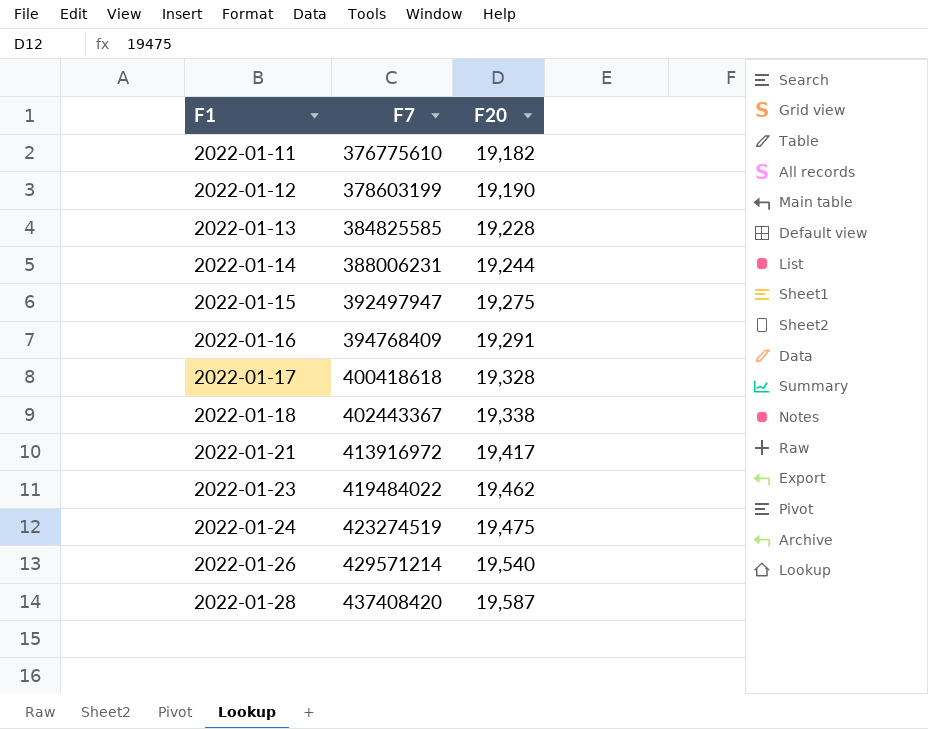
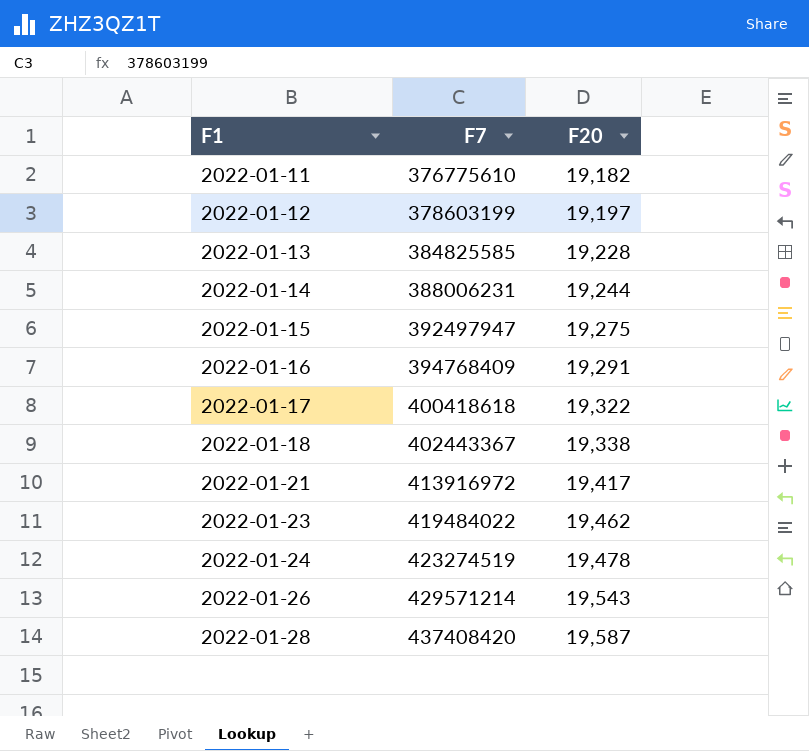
2022-01-12 | F20: 19,190 -> 19,197
2022-01-17 | F20: 19,328 -> 19,322
2022-01-24 | F20: 19,475 -> 19,478
2022-01-26 | F20: 19,540 -> 19,543

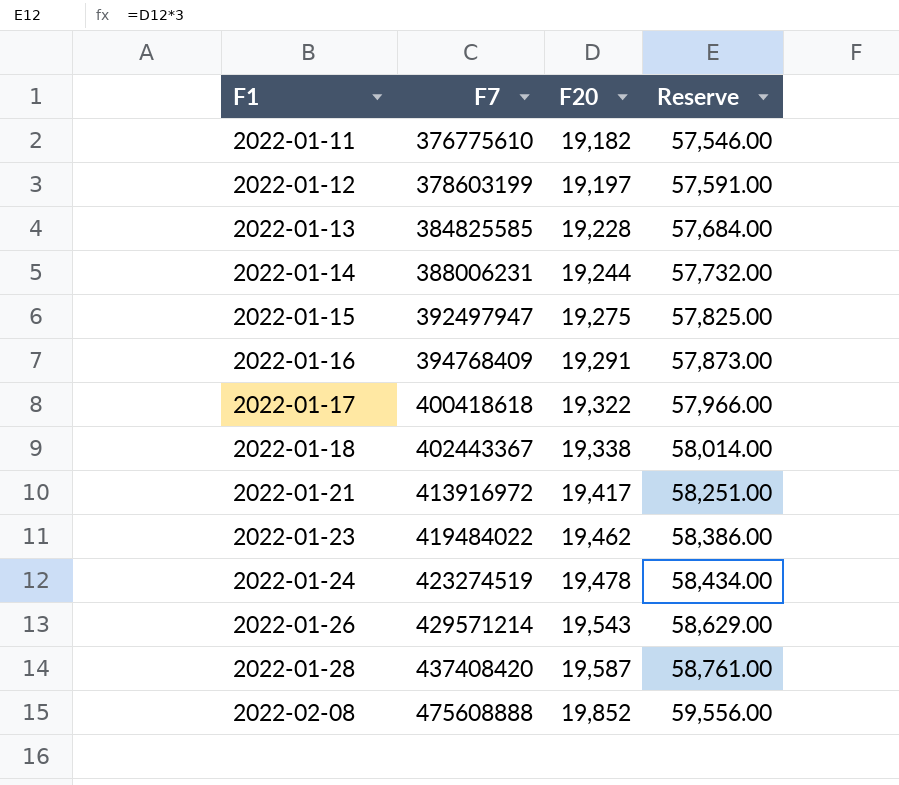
column Reserve | formula: none -> [F20] * 3
row 2022-02-08: none -> 475608888 | 19,852 | 59,556.00

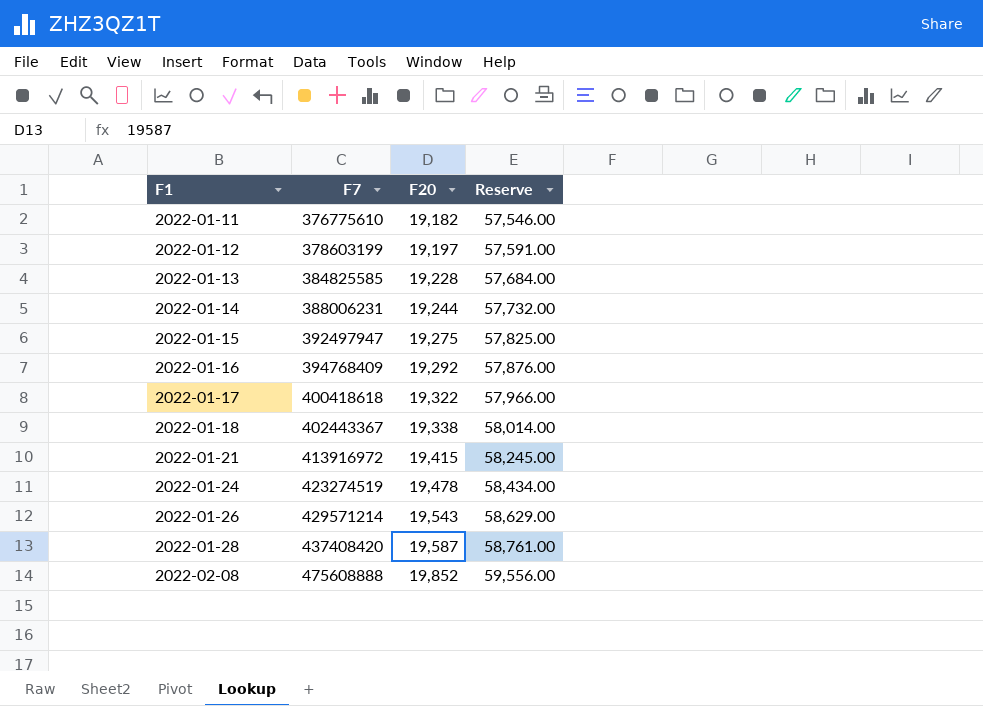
row 2022-01-23: 419484022 | 19,462 | 58,386.00 -> none
2022-01-16 | F20: 19,291 -> 19,292
2022-01-16 | Reserve: 57,873.00 -> 57,876.00
2022-01-21 | F20: 19,417 -> 19,415
2022-01-21 | Reserve: 58,251.00 -> 58,245.00

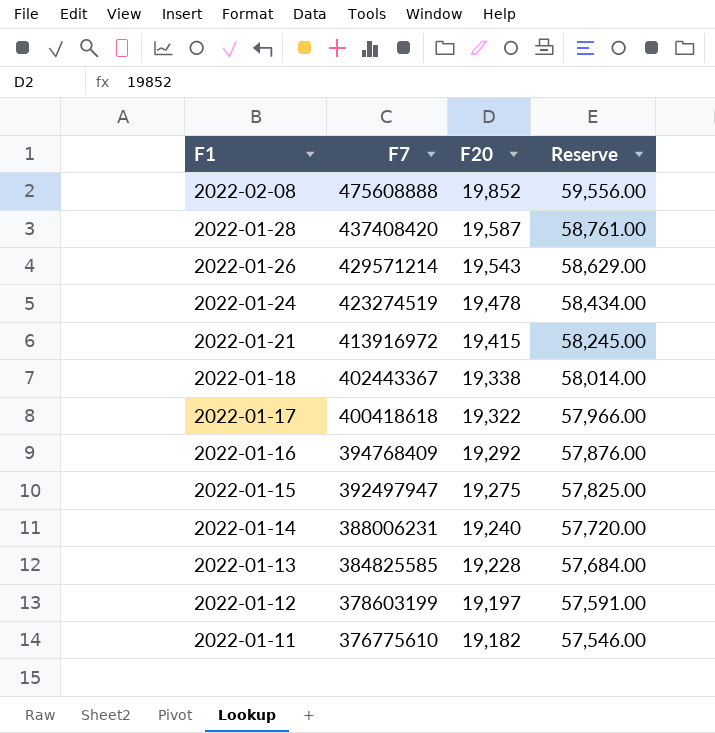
row order: F1 ascending -> F1 descending
2022-01-14 | F20: 19,244 -> 19,240
2022-01-14 | Reserve: 57,732.00 -> 57,720.00

